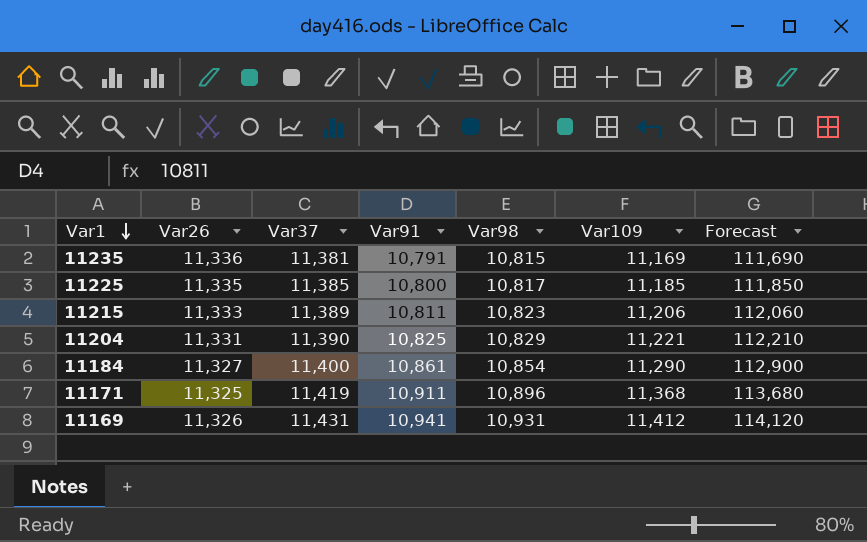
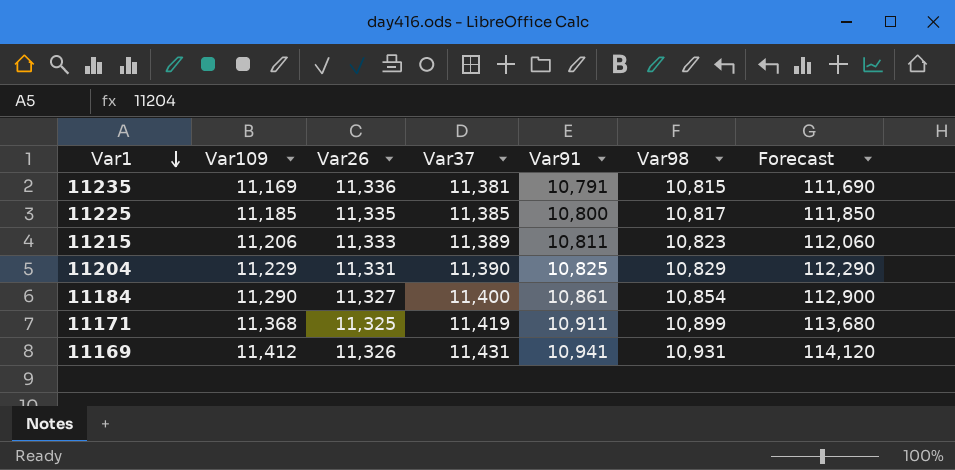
column Var109 | position: 6 -> 2
11204 | Var109: 11,221 -> 11,229
11204 | Forecast: 112,210 -> 112,290
11171 | Var98: 10,896 -> 10,899

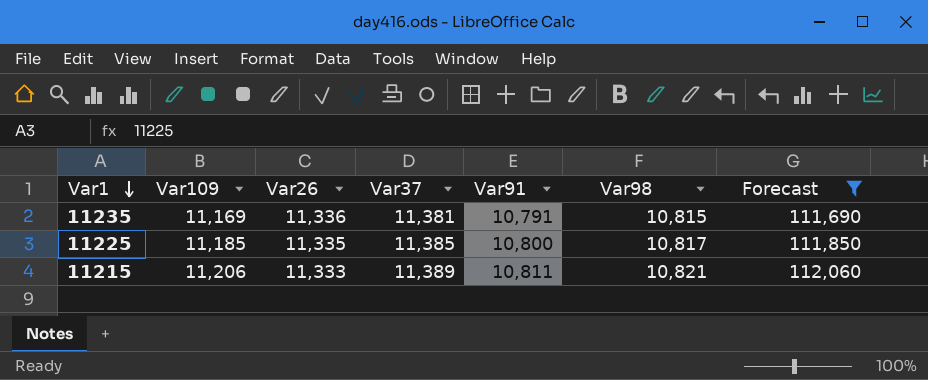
filter: none -> Forecast <= 112,060
11215 | Var98: 10,823 -> 10,821

